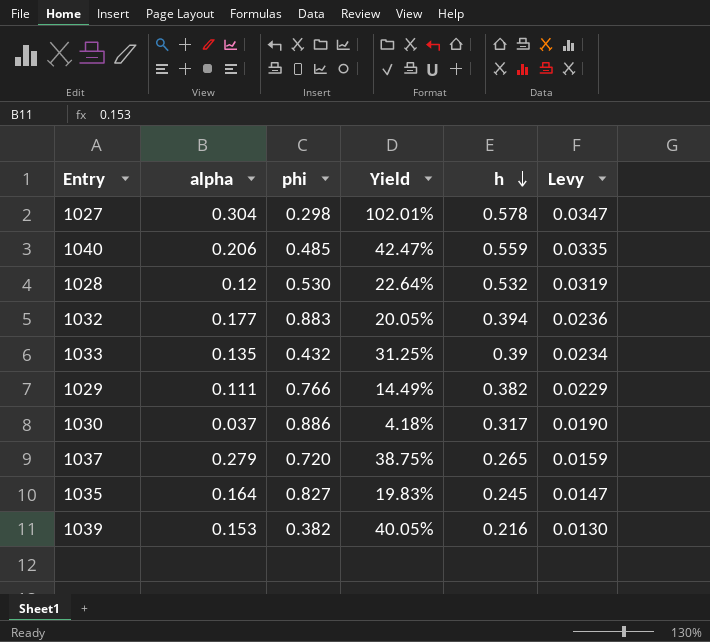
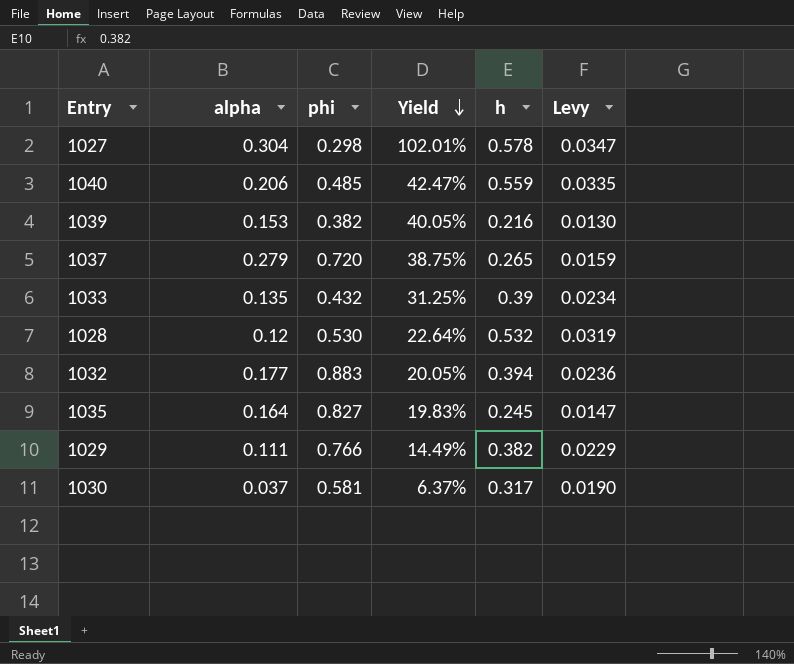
row order: h descending -> Yield descending
1030 | phi: 0.886 -> 0.581
1030 | Yield: 4.18% -> 6.37%

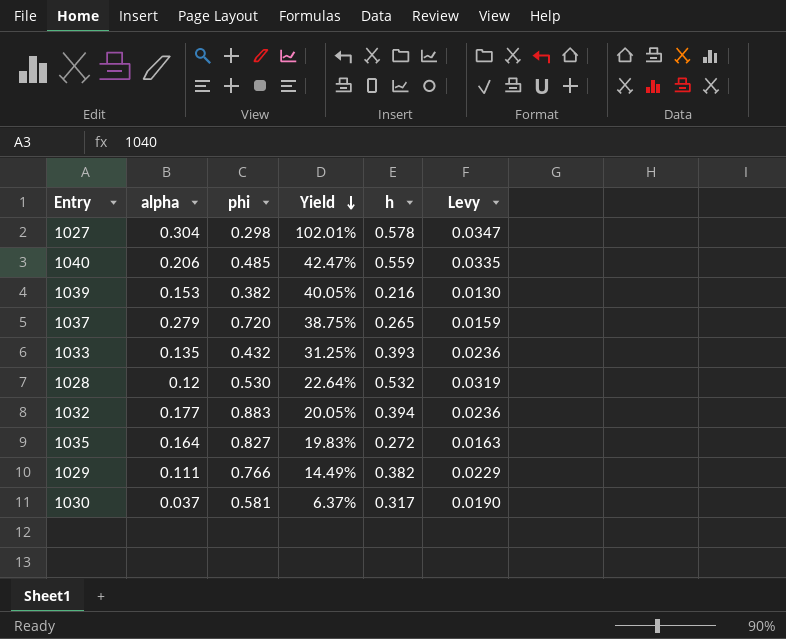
1033 | h: 0.39 -> 0.393
1033 | Levy: 0.0234 -> 0.0236
1035 | h: 0.245 -> 0.272
1035 | Levy: 0.0147 -> 0.0163

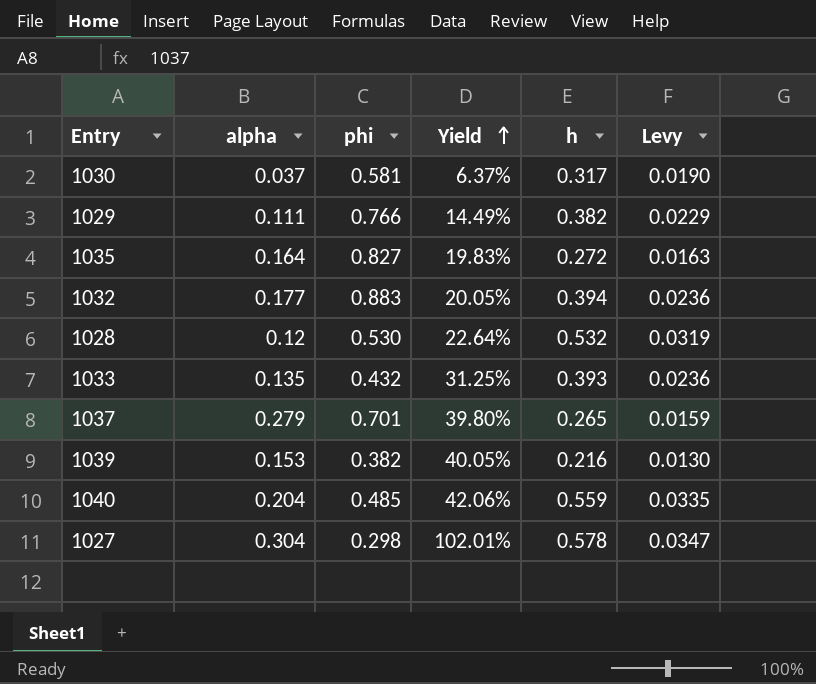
row order: Yield descending -> Yield ascending
1037 | phi: 0.720 -> 0.701
1037 | Yield: 38.75% -> 39.80%
1040 | alpha: 0.206 -> 0.204
1040 | Yield: 42.47% -> 42.06%

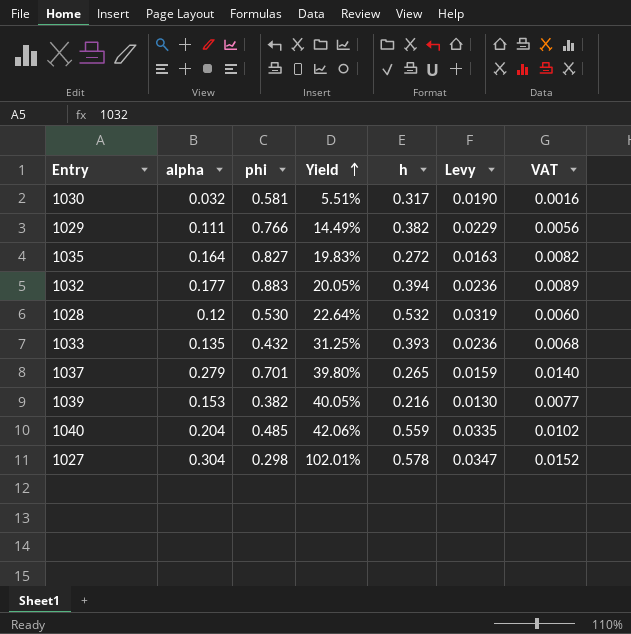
column VAT | formula: none -> [alpha] * 0.05
1030 | alpha: 0.037 -> 0.032
1030 | Yield: 6.37% -> 5.51%

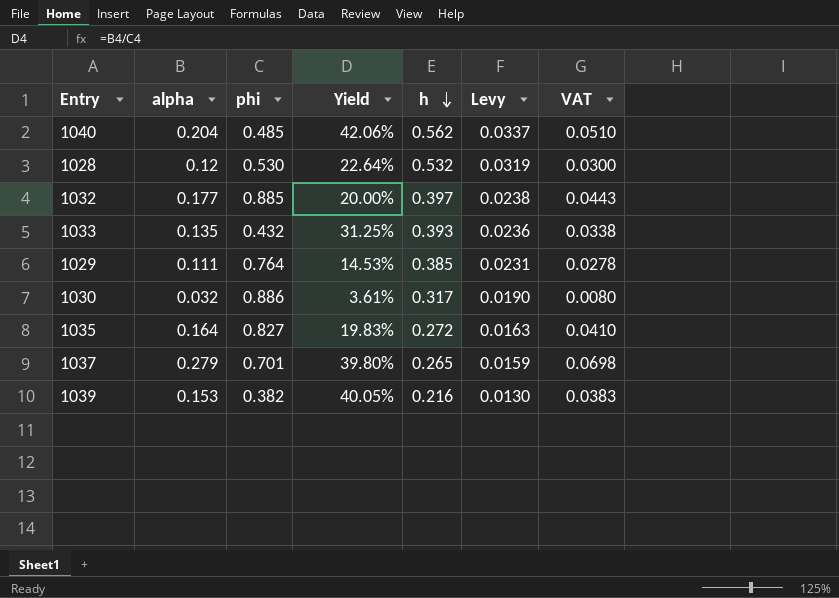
row order: Yield ascending -> h descending
column VAT | formula: [alpha] * 0.05 -> [alpha] * 0.25
row 1027: 0.304 | 0.298 | 102.01% | 0.578 | 0.0347 | 0.0152 -> none
1040 | h: 0.559 -> 0.562
1040 | Levy: 0.0335 -> 0.0337
1032 | phi: 0.883 -> 0.885
1032 | Yield: 20.05% -> 20.00%
1032 | h: 0.394 -> 0.397
1032 | Levy: 0.0236 -> 0.0238
1029 | phi: 0.766 -> 0.764
1029 | Yield: 14.49% -> 14.53%
1029 | h: 0.382 -> 0.385
1029 | Levy: 0.0229 -> 0.0231
1030 | phi: 0.581 -> 0.886
1030 | Yield: 5.51% -> 3.61%

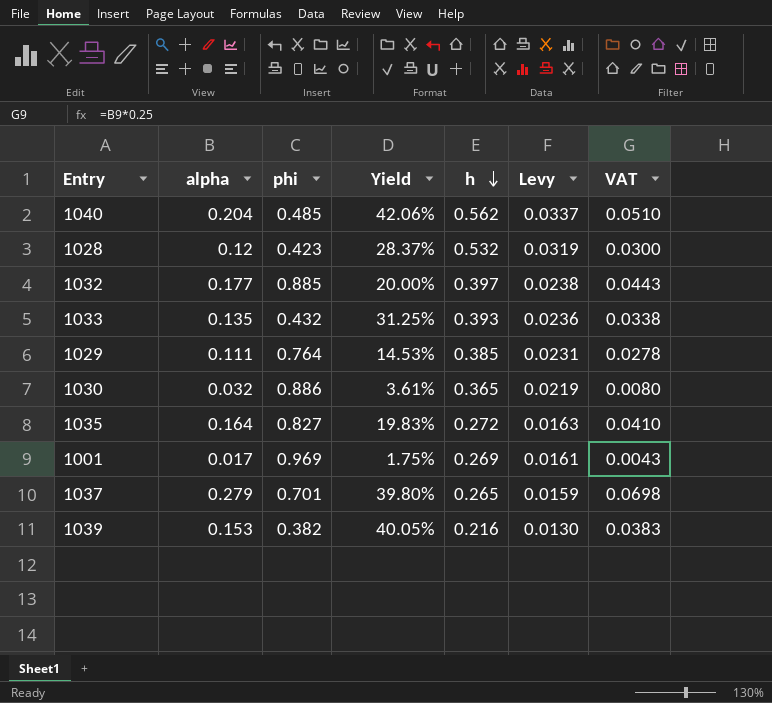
1028 | phi: 0.530 -> 0.423
1028 | Yield: 22.64% -> 28.37%
1030 | h: 0.317 -> 0.365
1030 | Levy: 0.0190 -> 0.0219
row 1001: none -> 0.017 | 0.969 | 1.75% | 0.269 | 0.0161 | 0.0043

